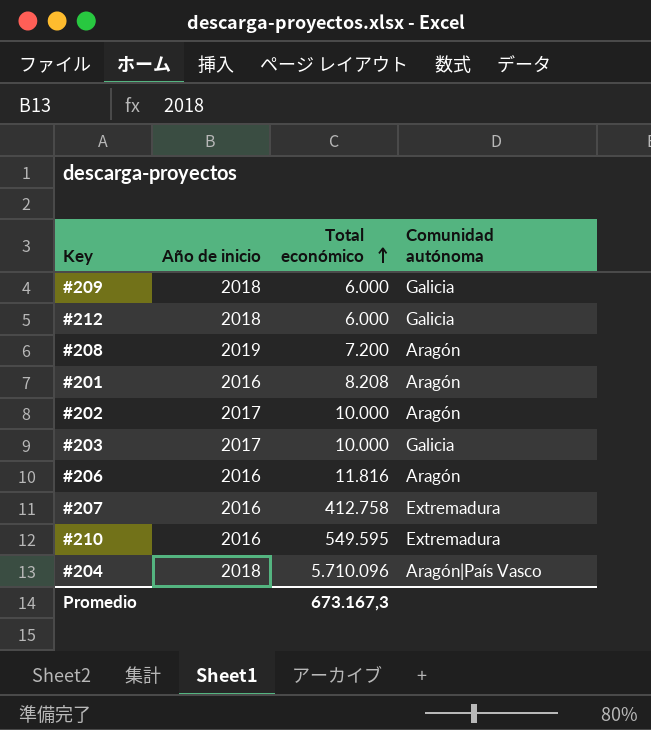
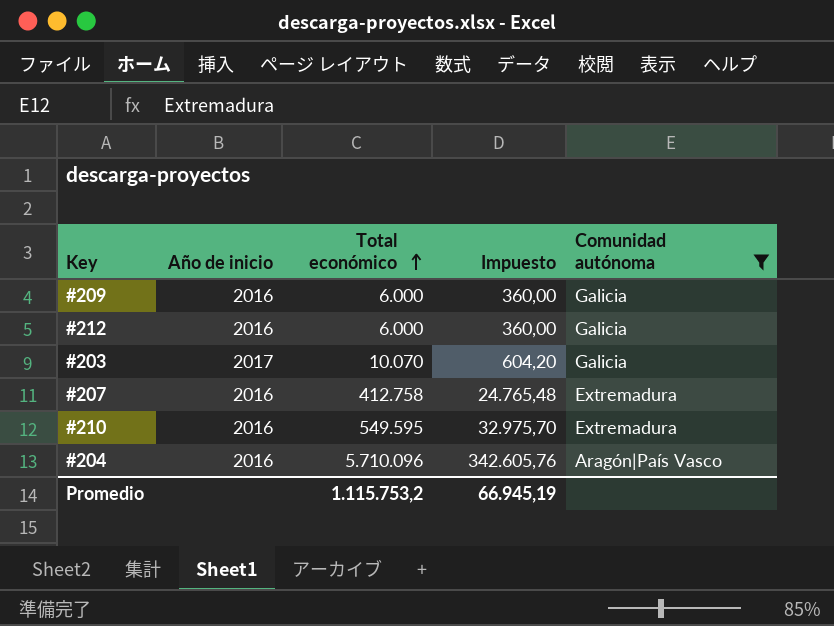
filter: none -> Comunidad autónoma != Aragón
column Impuesto | formula: none -> [Total económico] * 0,06
#209 | Año de inicio: 2018 -> 2016
#212 | Año de inicio: 2018 -> 2016
#203 | Total económico: 10.000 -> 10.070
#204 | Año de inicio: 2018 -> 2016
Promedio | Total económico: 673.167,3 -> 1.115.753,2

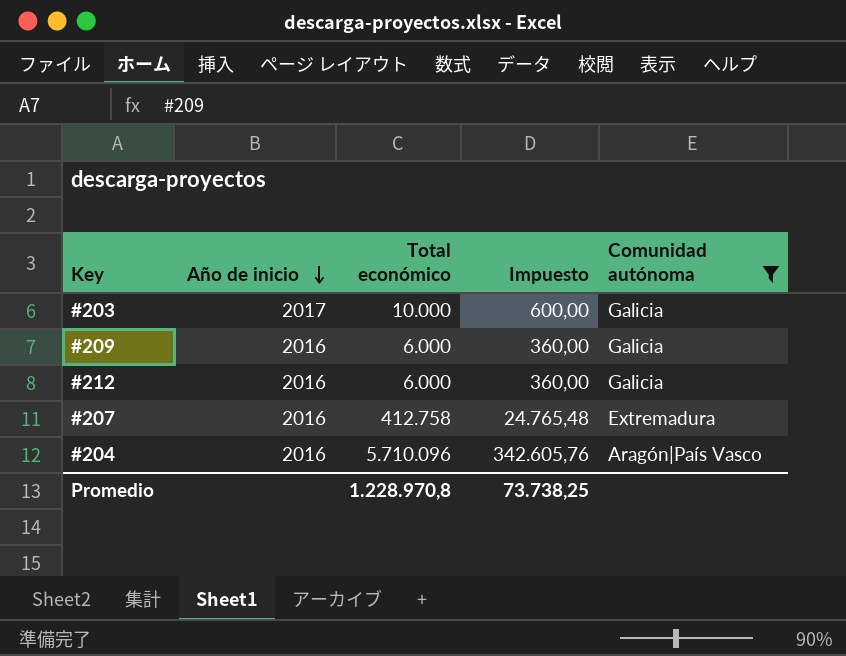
row order: Total económico ascending -> Año de inicio descending
row #210: 2016 | 549.595 | 32.975,70 | Extremadura -> none
#203 | Total económico: 10.070 -> 10.000
#203 | Impuesto: 604,20 -> 600,00
Promedio | Total económico: 1.115.753,2 -> 1.228.970,8
Promedio | Impuesto: 66.945,19 -> 73.738,25

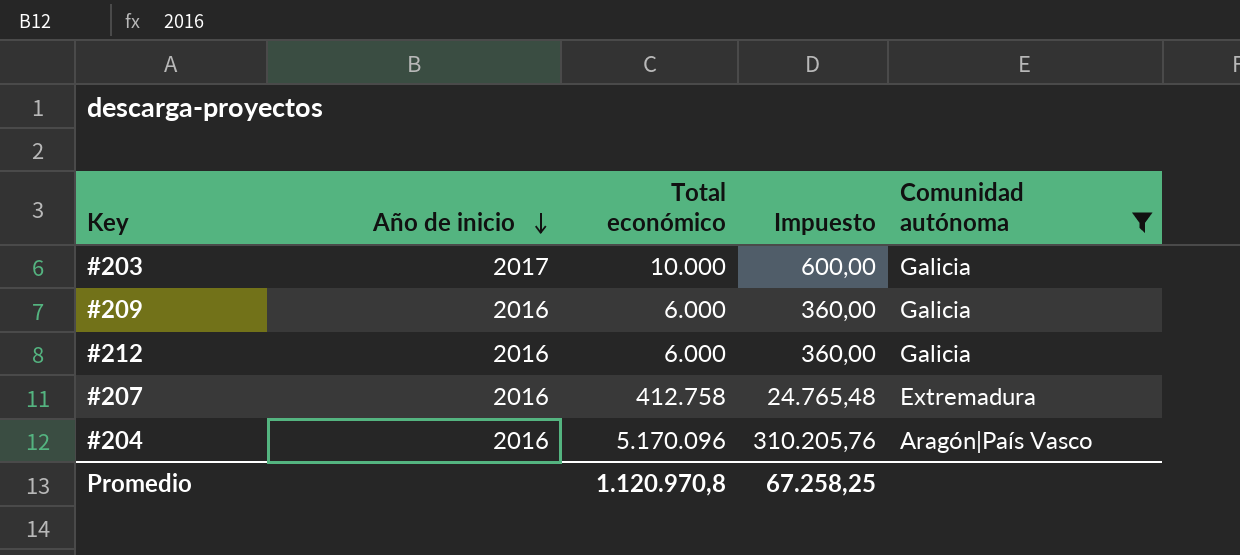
#204 | Total económico: 5.710.096 -> 5.170.096
#204 | Impuesto: 342.605,76 -> 310.205,76
Promedio | Total económico: 1.228.970,8 -> 1.120.970,8
Promedio | Impuesto: 73.738,25 -> 67.258,25

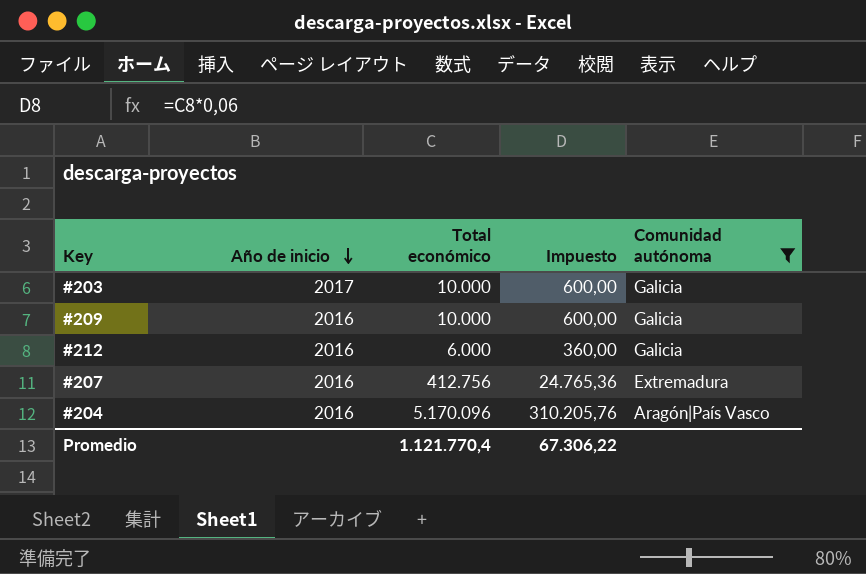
#209 | Total económico: 6.000 -> 10.000
#209 | Impuesto: 360,00 -> 600,00
#207 | Total económico: 412.758 -> 412.756
#207 | Impuesto: 24.765,48 -> 24.765,36
Promedio | Total económico: 1.120.970,8 -> 1.121.770,4
Promedio | Impuesto: 67.258,25 -> 67.306,22

